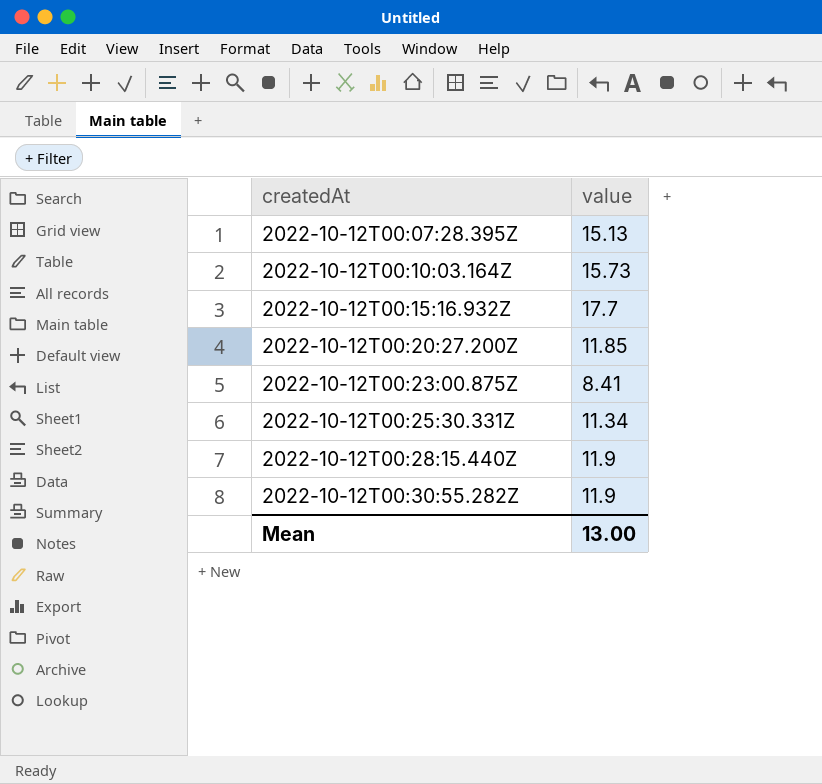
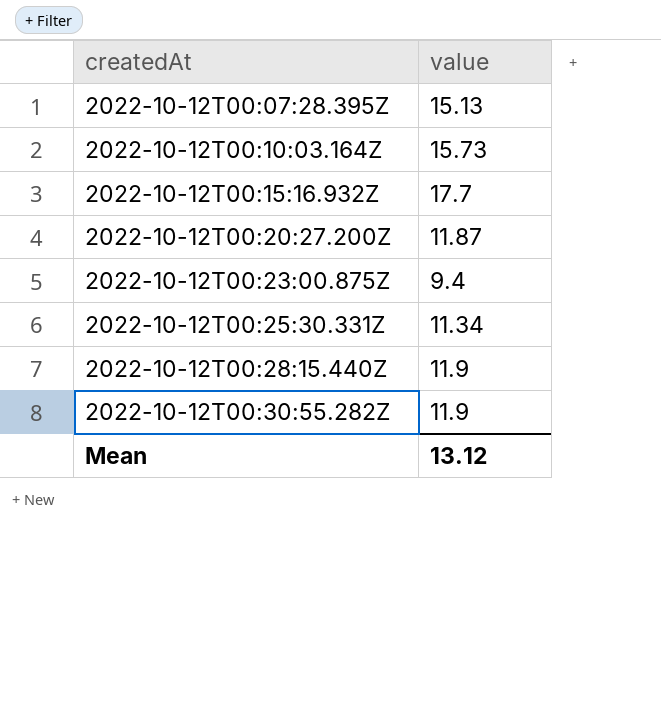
2022-10-12T00:20:27.200Z | value: 11.85 -> 11.87
2022-10-12T00:23:00.875Z | value: 8.41 -> 9.4
Mean | value: 13.00 -> 13.12

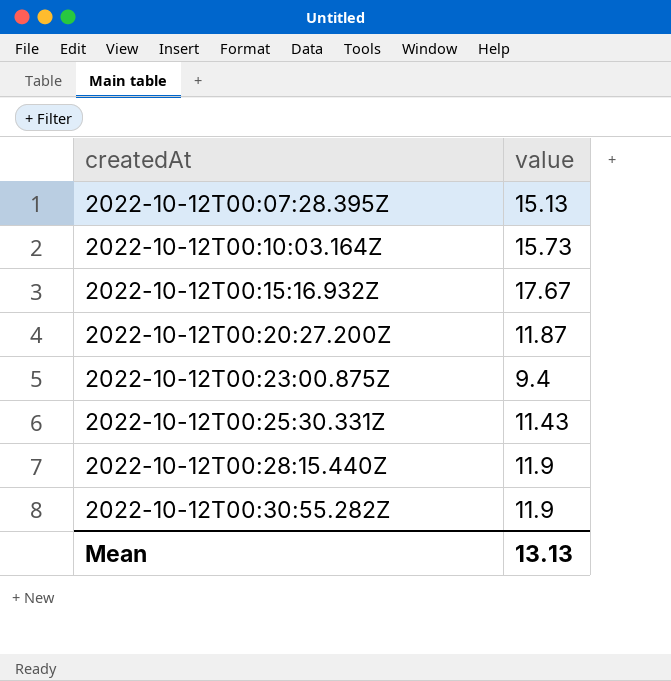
2022-10-12T00:15:16.932Z | value: 17.7 -> 17.67
2022-10-12T00:25:30.331Z | value: 11.34 -> 11.43
Mean | value: 13.12 -> 13.13

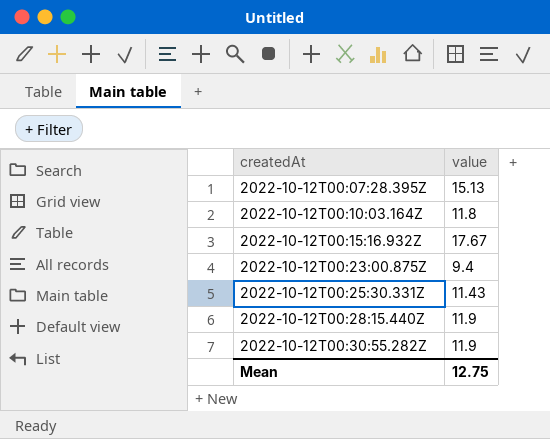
row 2022-10-12T00:20:27.200Z: 11.87 -> none
2022-10-12T00:10:03.164Z | value: 15.73 -> 11.8
Mean | value: 13.13 -> 12.75

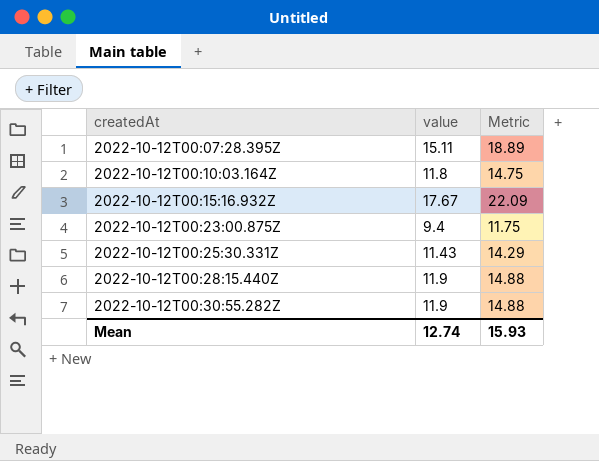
column Metric | formula: none -> [value] * 1.25
2022-10-12T00:07:28.395Z | value: 15.13 -> 15.11
Mean | value: 12.75 -> 12.74

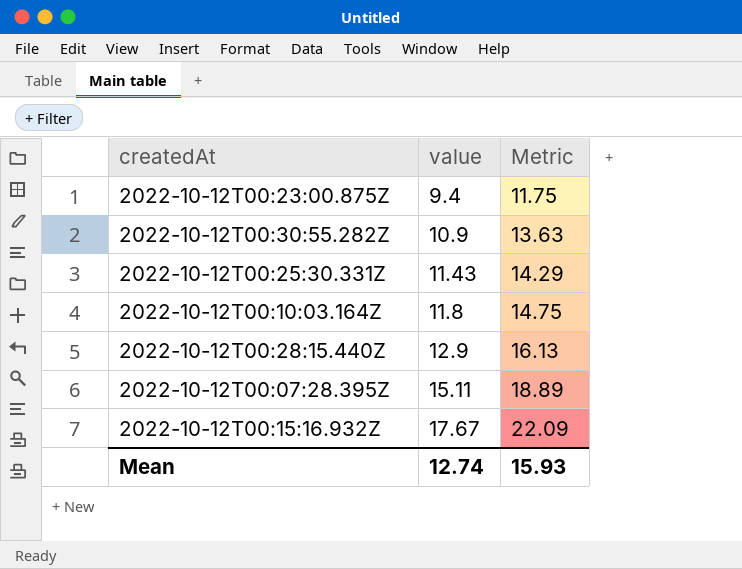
row order: createdAt ascending -> value ascending
2022-10-12T00:30:55.282Z | value: 11.9 -> 10.9
2022-10-12T00:30:55.282Z | Metric: 14.88 -> 13.63
2022-10-12T00:28:15.440Z | value: 11.9 -> 12.9
2022-10-12T00:28:15.440Z | Metric: 14.88 -> 16.13

